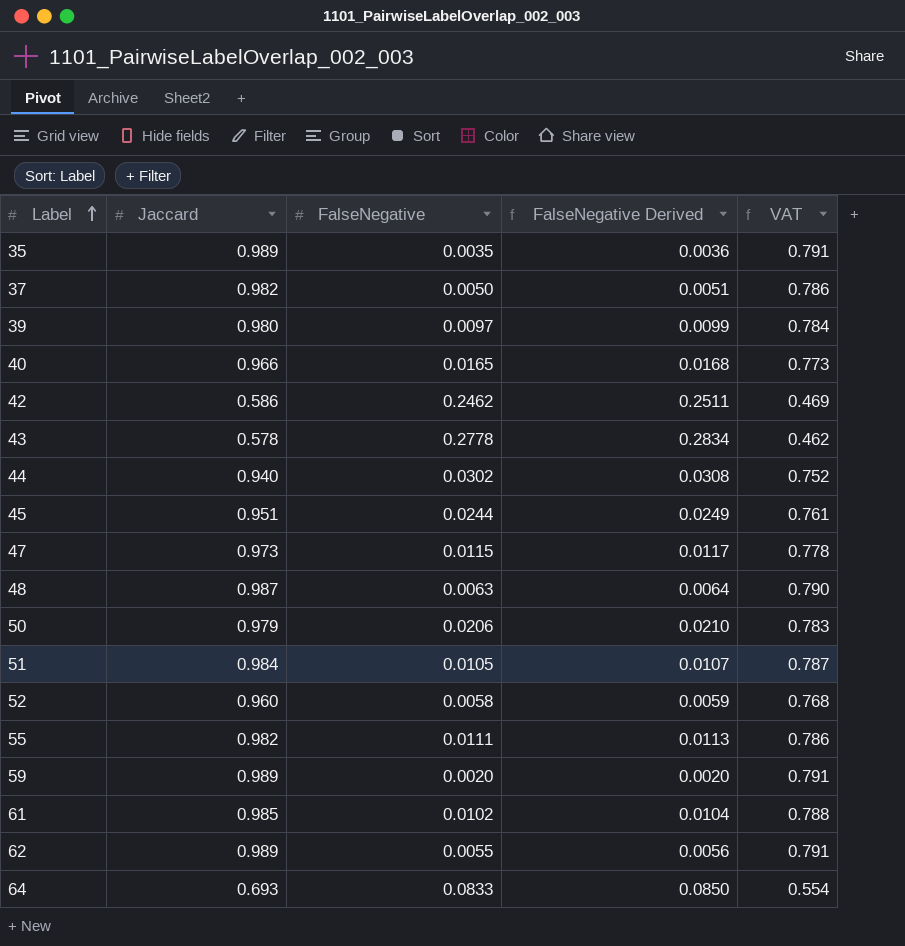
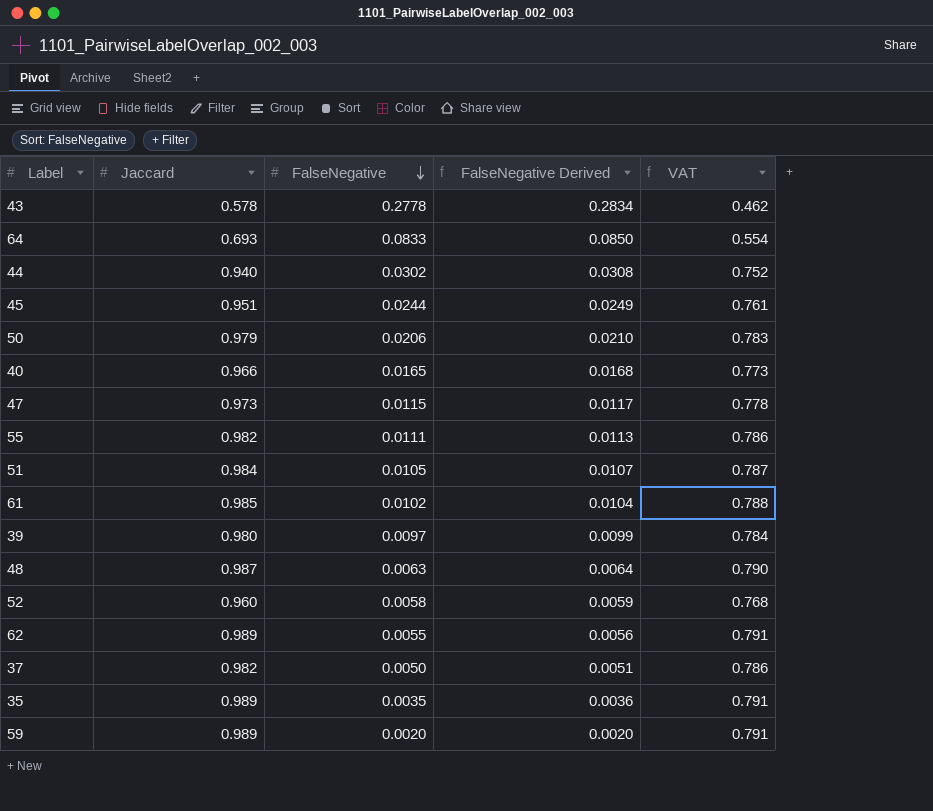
row order: Label ascending -> FalseNegative descending
row 42: 0.586 | 0.2462 | 0.2511 | 0.469 -> none

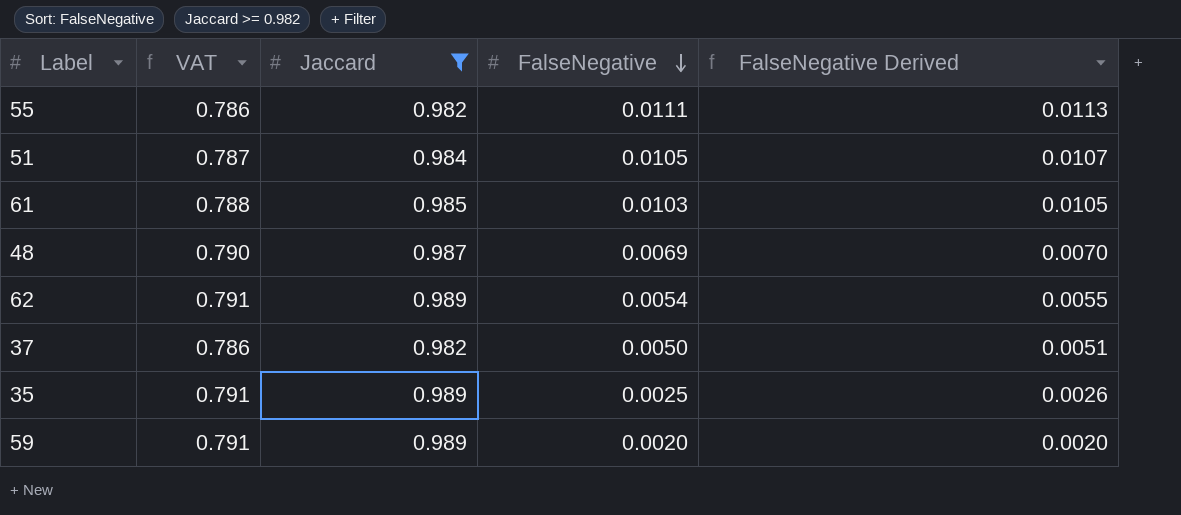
filter: none -> Jaccard >= 0.982
column VAT | position: 5 -> 2
61 | FalseNegative: 0.0102 -> 0.0103
61 | FalseNegative Derived: 0.0104 -> 0.0105
48 | FalseNegative: 0.0063 -> 0.0069
48 | FalseNegative Derived: 0.0064 -> 0.0070
62 | FalseNegative: 0.0055 -> 0.0054
62 | FalseNegative Derived: 0.0056 -> 0.0055
35 | FalseNegative: 0.0035 -> 0.0025
35 | FalseNegative Derived: 0.0036 -> 0.0026

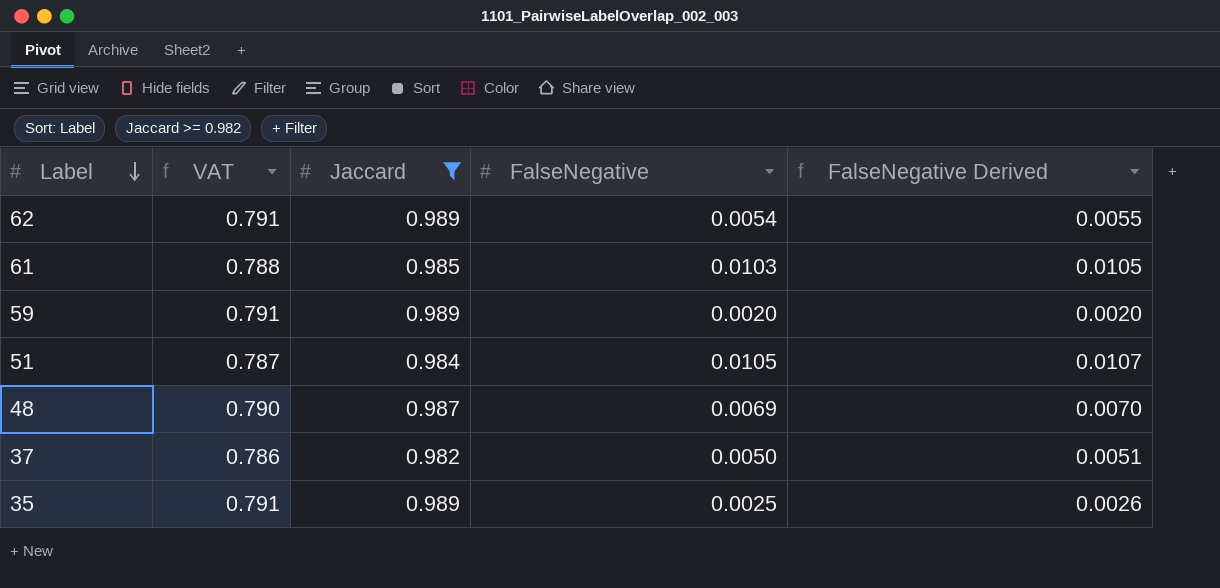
row order: FalseNegative descending -> Label descending
row 55: 0.786 | 0.982 | 0.0111 | 0.0113 -> none

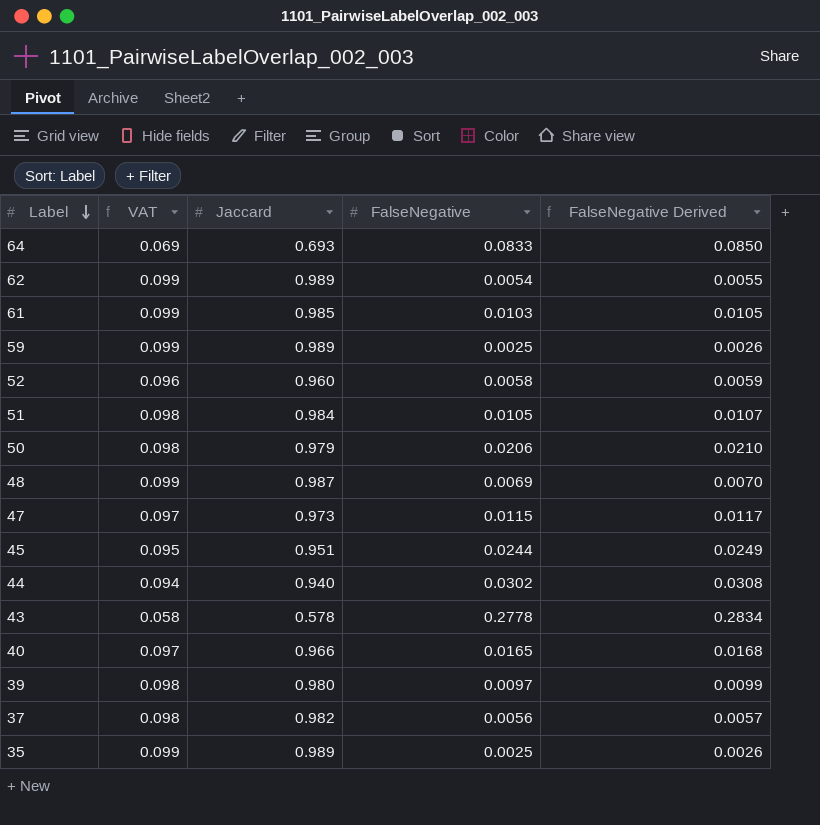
filter: Jaccard >= 0.982 -> none
column VAT | formula: [Jaccard] * 0.8 -> [Jaccard] * 0.1
59 | FalseNegative: 0.0020 -> 0.0025
59 | FalseNegative Derived: 0.0020 -> 0.0026
37 | FalseNegative: 0.0050 -> 0.0056
37 | FalseNegative Derived: 0.0051 -> 0.0057

